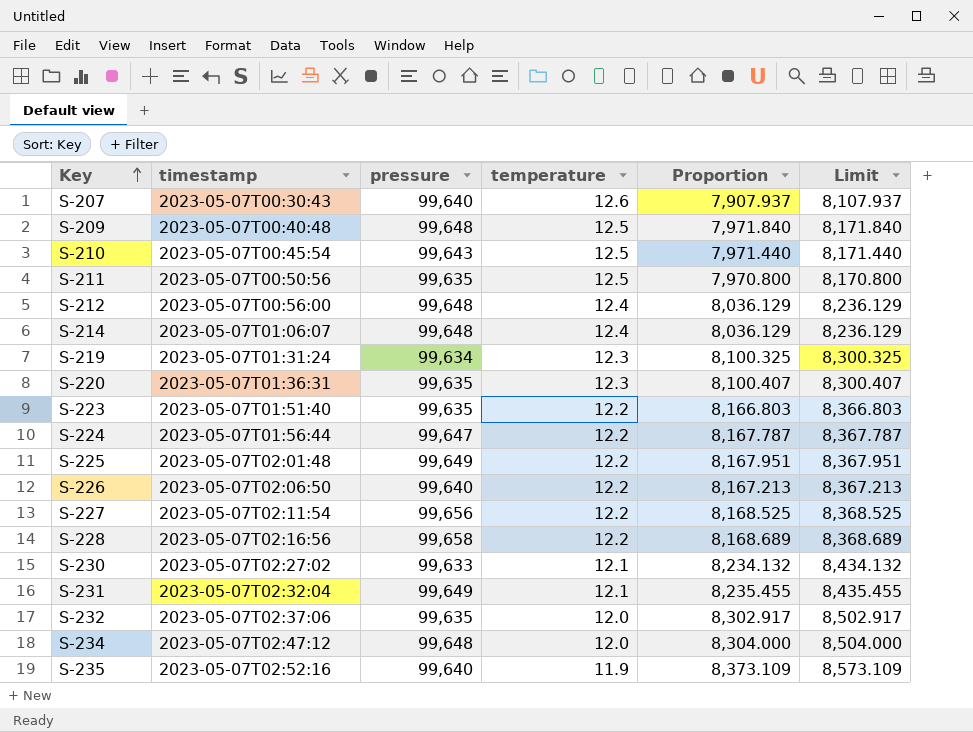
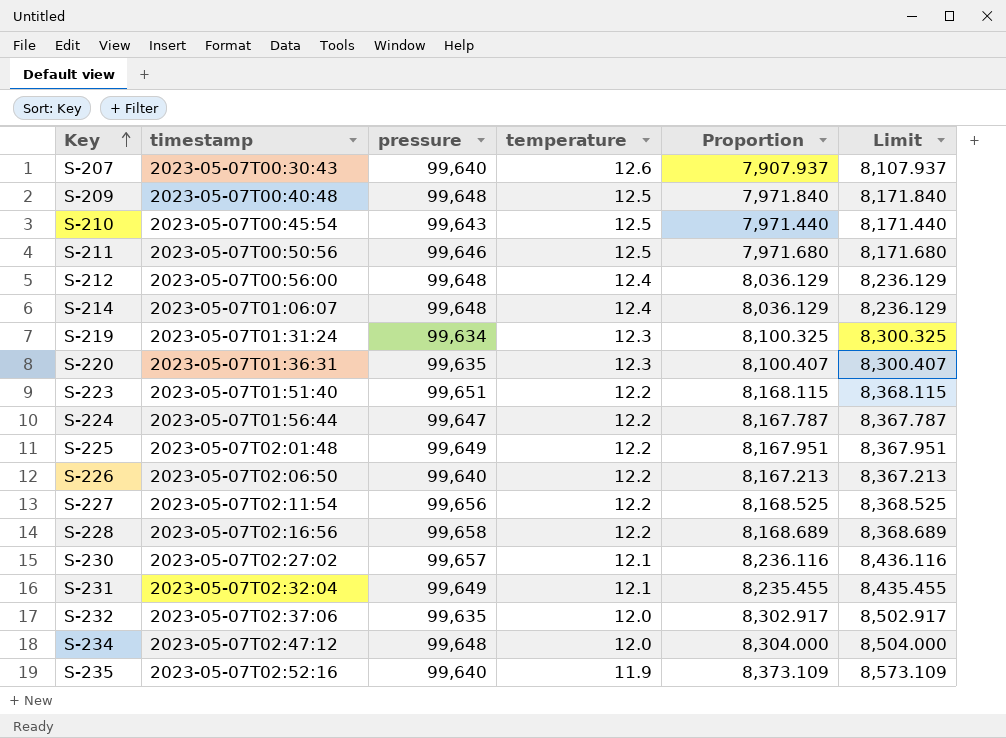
S-211 | pressure: 99,635 -> 99,646
S-211 | Proportion: 7,970.800 -> 7,971.680
S-211 | Limit: 8,170.800 -> 8,171.680
S-223 | pressure: 99,635 -> 99,651
S-223 | Proportion: 8,166.803 -> 8,168.115
S-223 | Limit: 8,366.803 -> 8,368.115
S-230 | pressure: 99,633 -> 99,657
S-230 | Proportion: 8,234.132 -> 8,236.116
S-230 | Limit: 8,434.132 -> 8,436.116

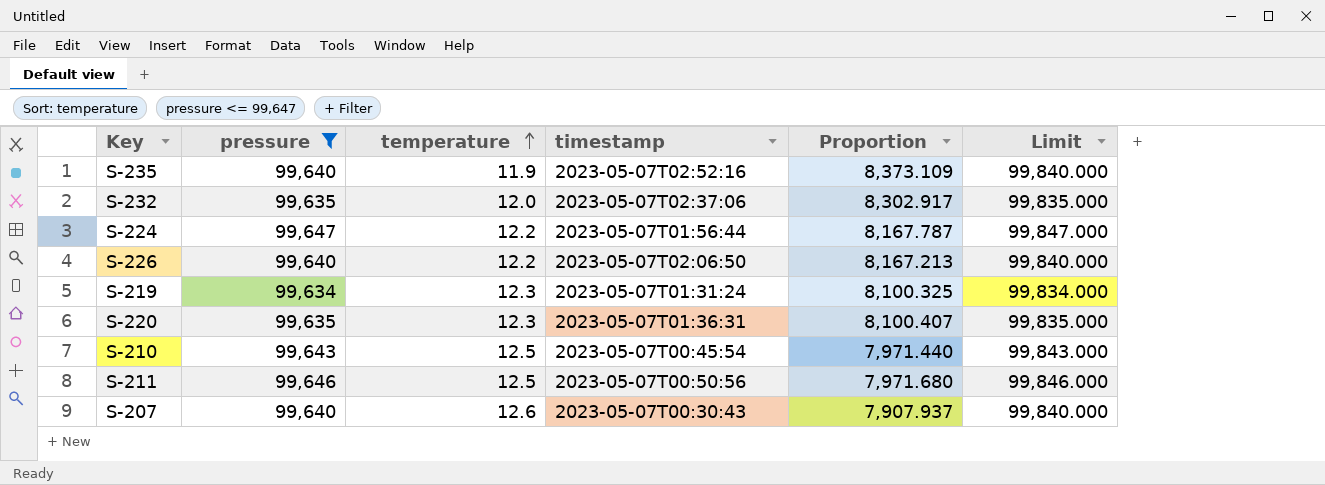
filter: none -> pressure <= 99,647
row order: Key ascending -> temperature ascending
column timestamp | position: 2 -> 4
column Limit | formula: [Proportion] + 200 -> [pressure] + 200

